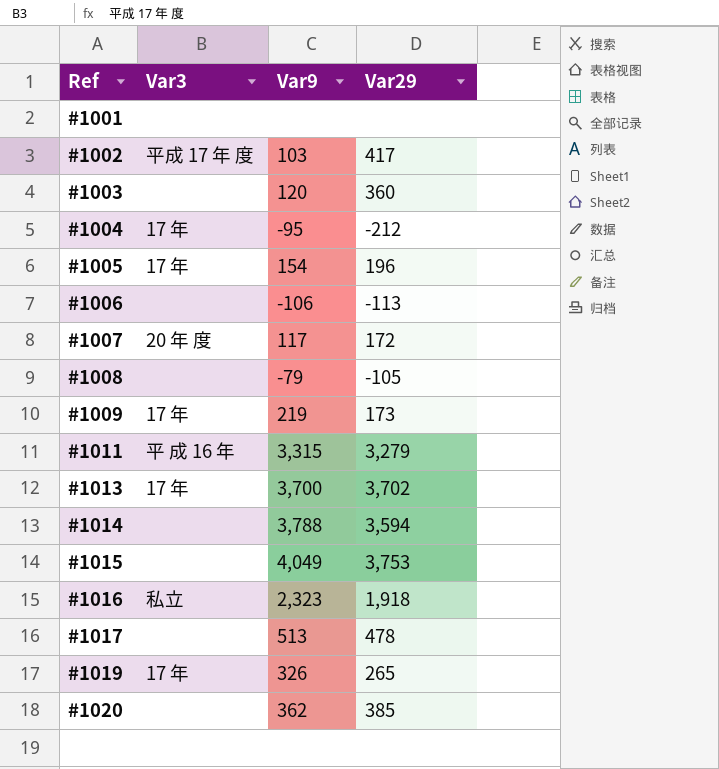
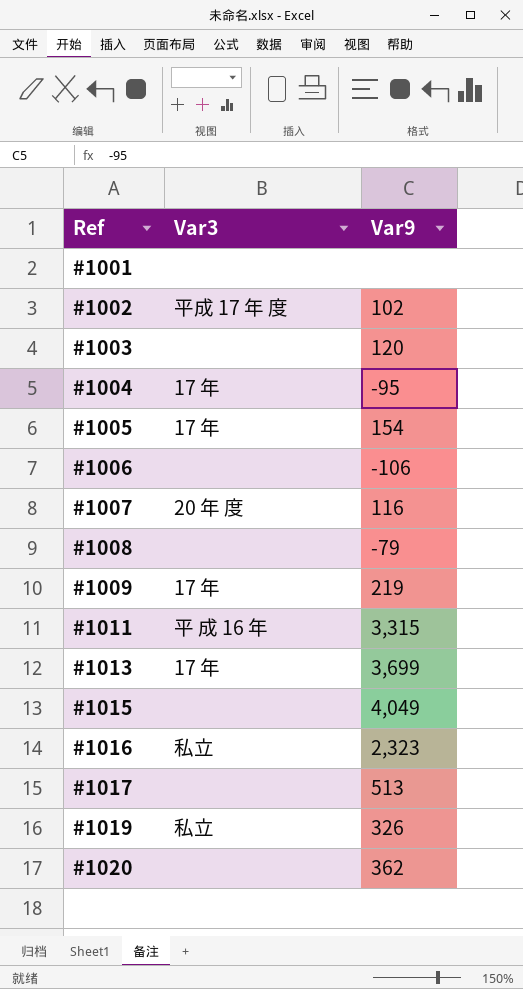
column Var29 | position: 4 -> none
row #1014: none | 3,788 | 3,594 -> none
#1002 | Var9: 103 -> 102
#1007 | Var9: 117 -> 116
#1013 | Var9: 3,700 -> 3,699
#1019 | Var3: 17 年 -> 私立

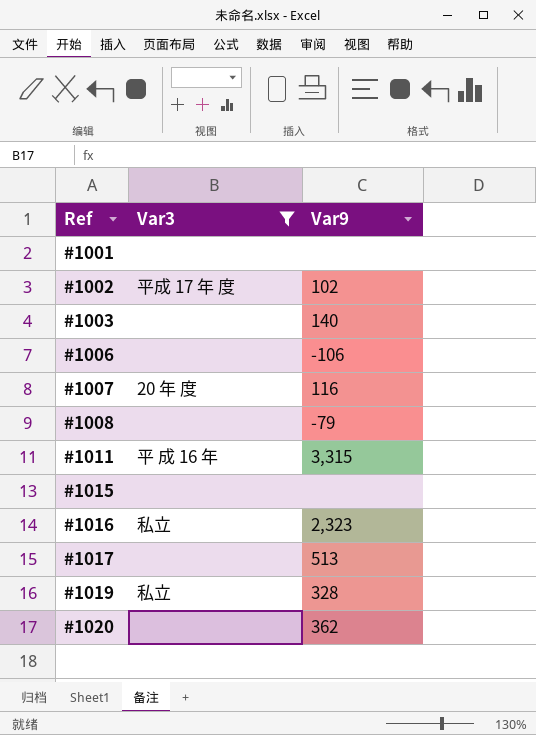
filter: none -> Var3 != 17 年
#1003 | Var9: 120 -> 140
#1015 | Var9: 4,049 -> none
#1019 | Var9: 326 -> 328

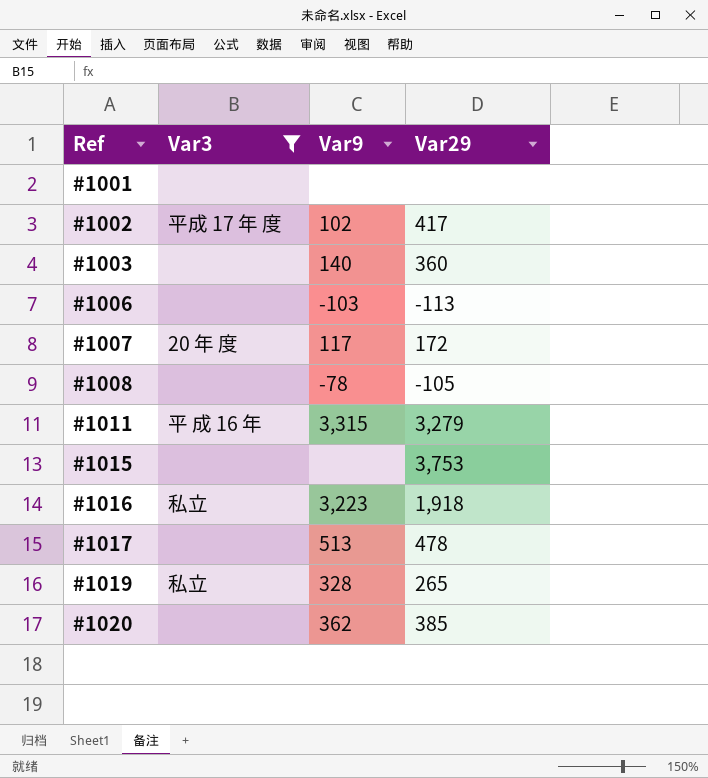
column Var29 | position: none -> 4
#1006 | Var9: -106 -> -103
#1007 | Var9: 116 -> 117
#1008 | Var9: -79 -> -78
#1016 | Var9: 2,323 -> 3,223

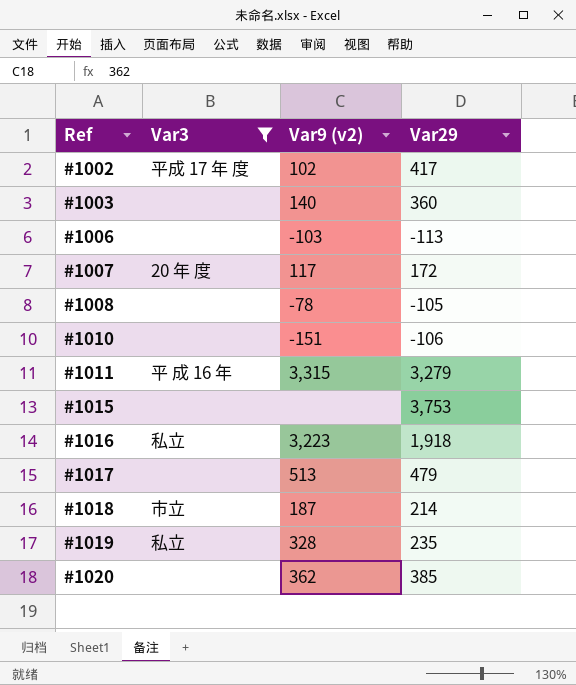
column name: Var9 -> Var9 (v2)
row #1001: none | none | none -> none
row #1010: none -> none | -151 | -106
#1017 | Var29: 478 -> 479
row #1018: none -> 市立 | 187 | 214
#1019 | Var29: 265 -> 235

